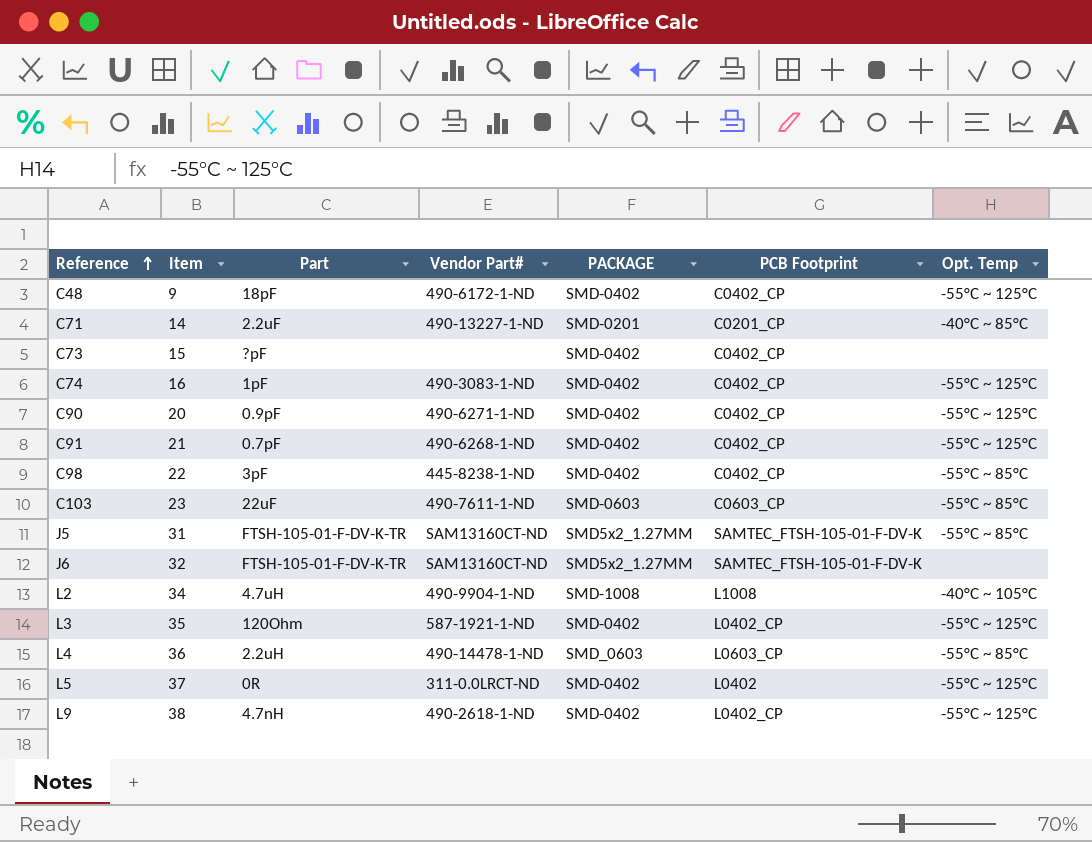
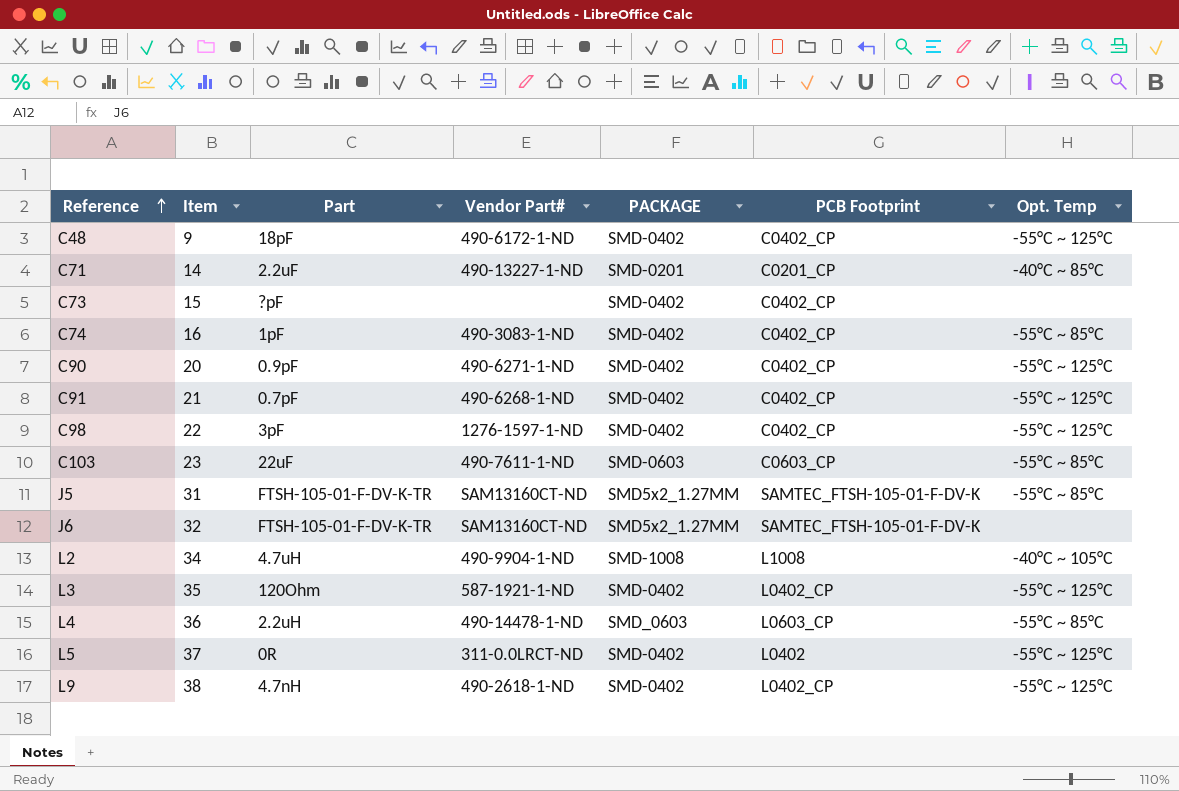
C74 | Opt. Temp: -55°C ~ 125°C -> -55°C ~ 85°C
C98 | Vendor Part#: 445-8238-1-ND -> 1276-1597-1-ND
C98 | Opt. Temp: -55°C ~ 85°C -> -55°C ~ 125°C

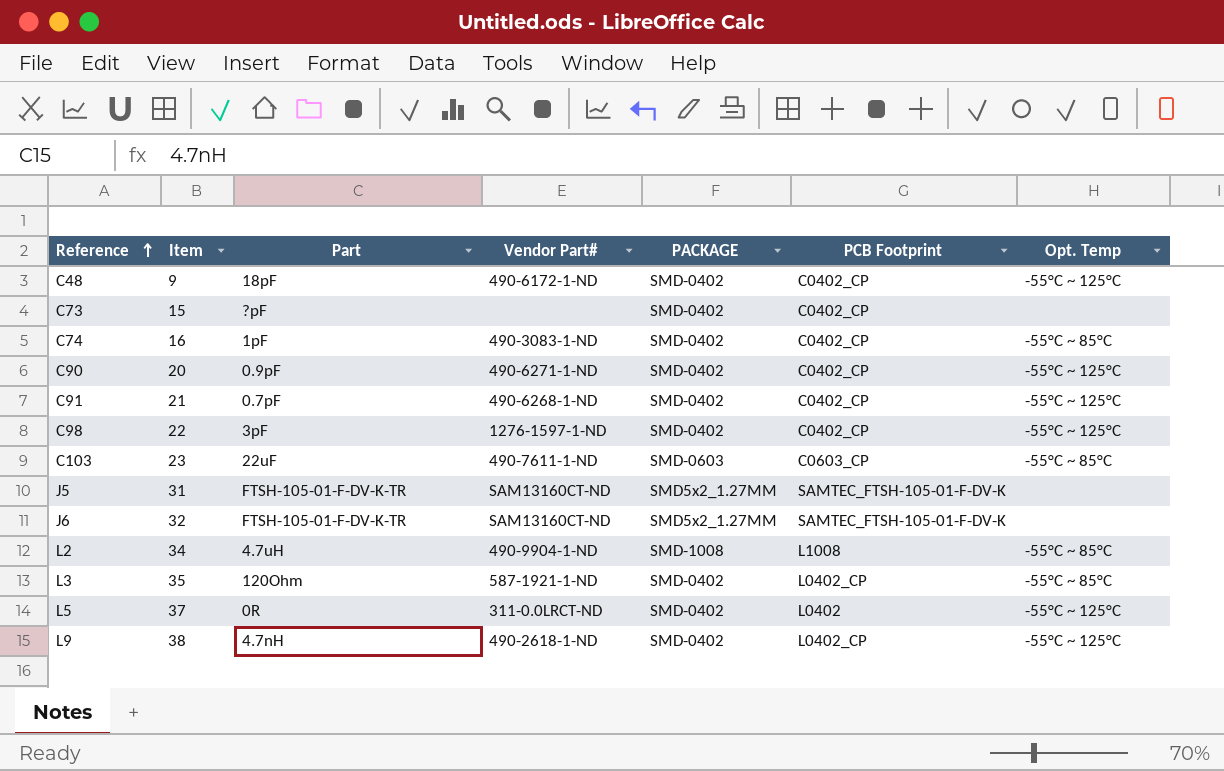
row C71: 14 | 2.2uF | 490-13227-1-ND | SMD-0201 | C0201_CP | -40°C ~ 85°C -> none
row L4: 36 | 2.2uH | 490-14478-1-ND | SMD_0603 | L0603_CP | -55°C ~ 85°C -> none
J5 | Opt. Temp: -55°C ~ 85°C -> none
L2 | Opt. Temp: -40°C ~ 105°C -> -55°C ~ 85°C
L3 | Opt. Temp: -55°C ~ 125°C -> -55°C ~ 85°C

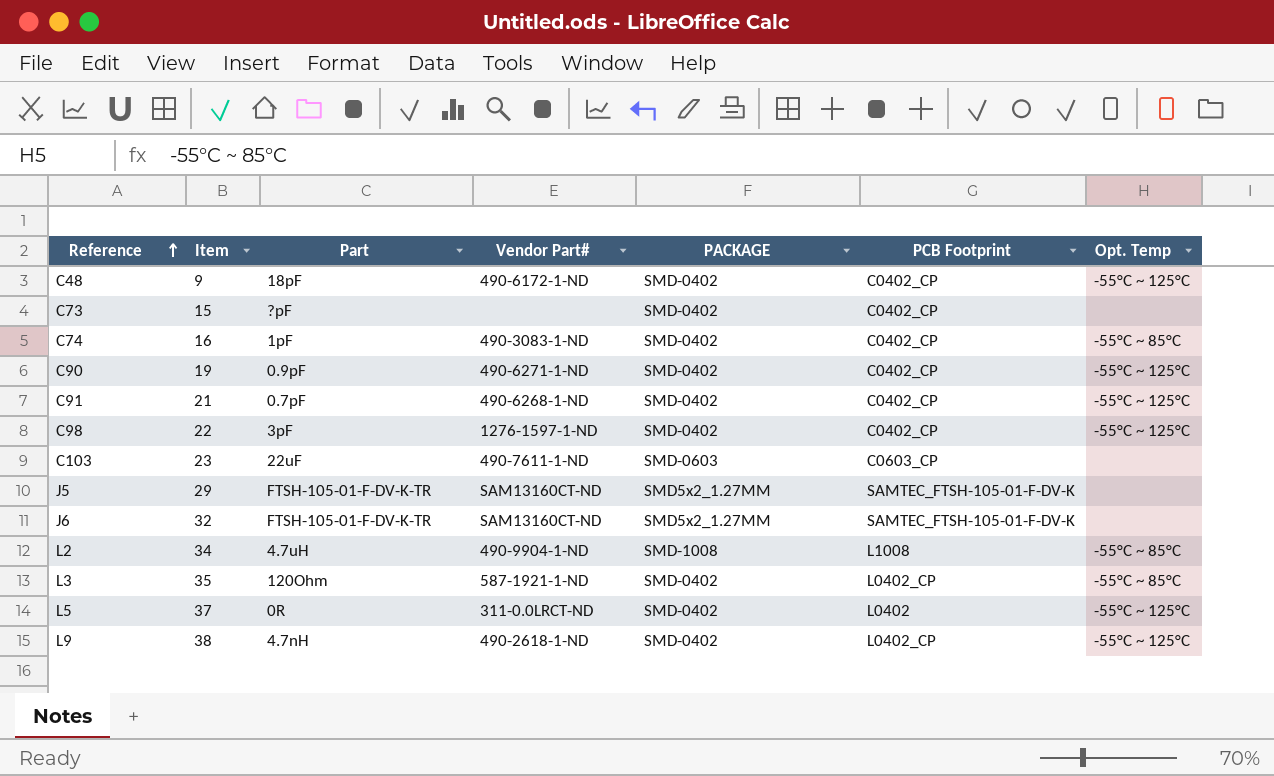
C90 | Item: 20 -> 19
C103 | Opt. Temp: -55°C ~ 85°C -> none
J5 | Item: 31 -> 29

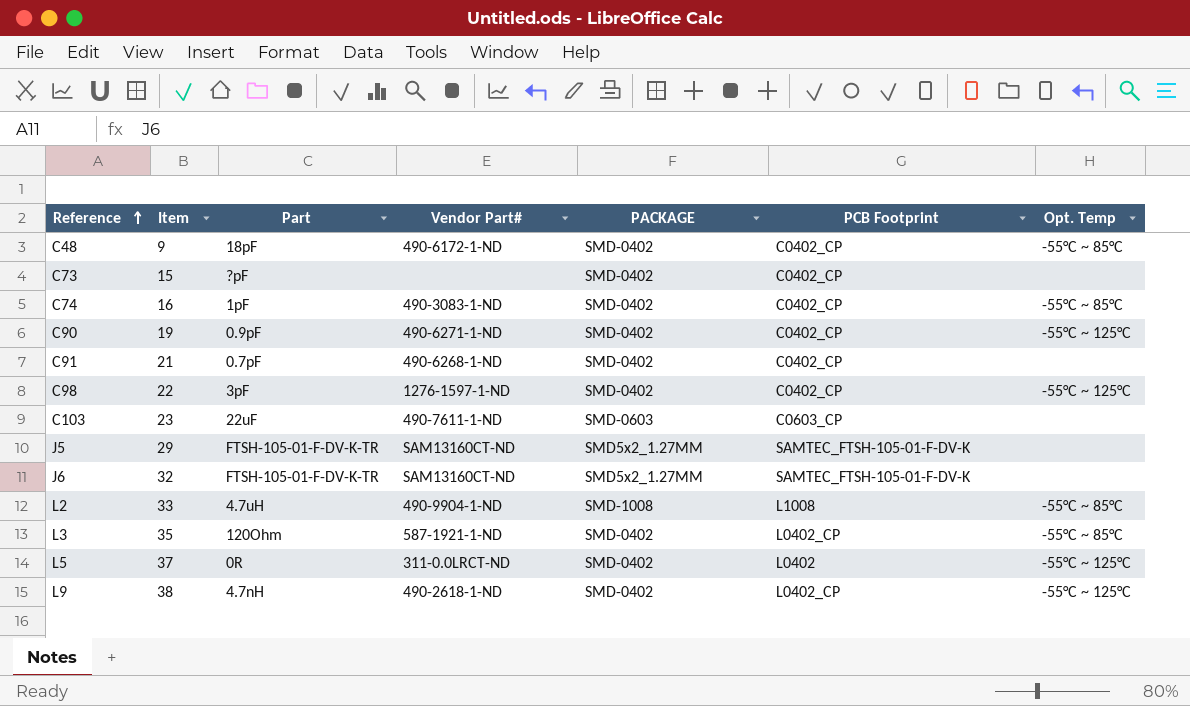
C48 | Opt. Temp: -55°C ~ 125°C -> -55°C ~ 85°C
C91 | Opt. Temp: -55°C ~ 125°C -> none
L2 | Item: 34 -> 33

